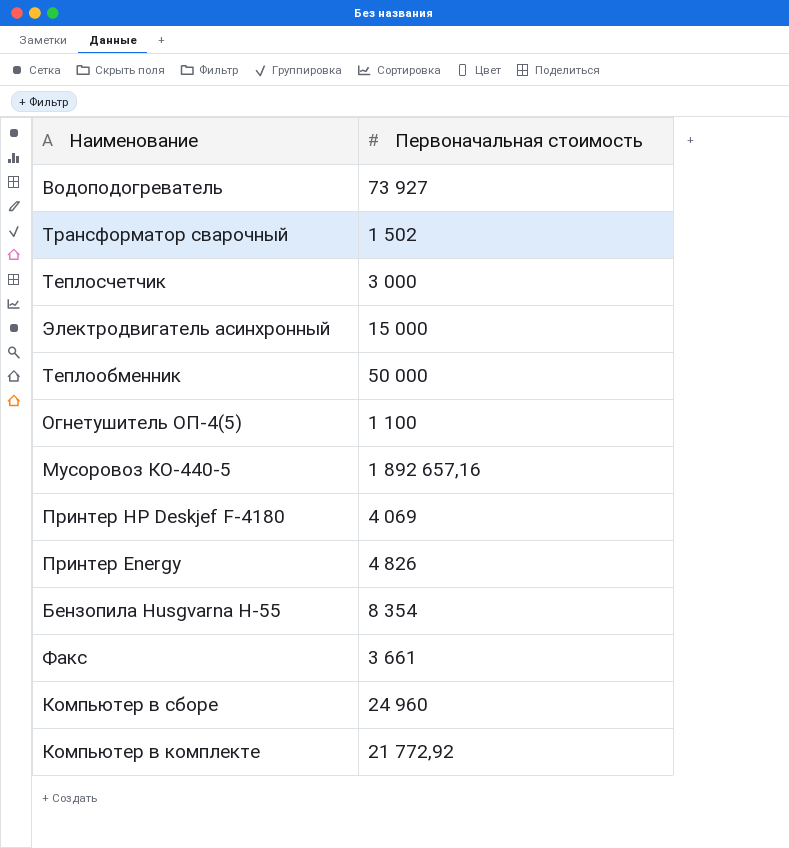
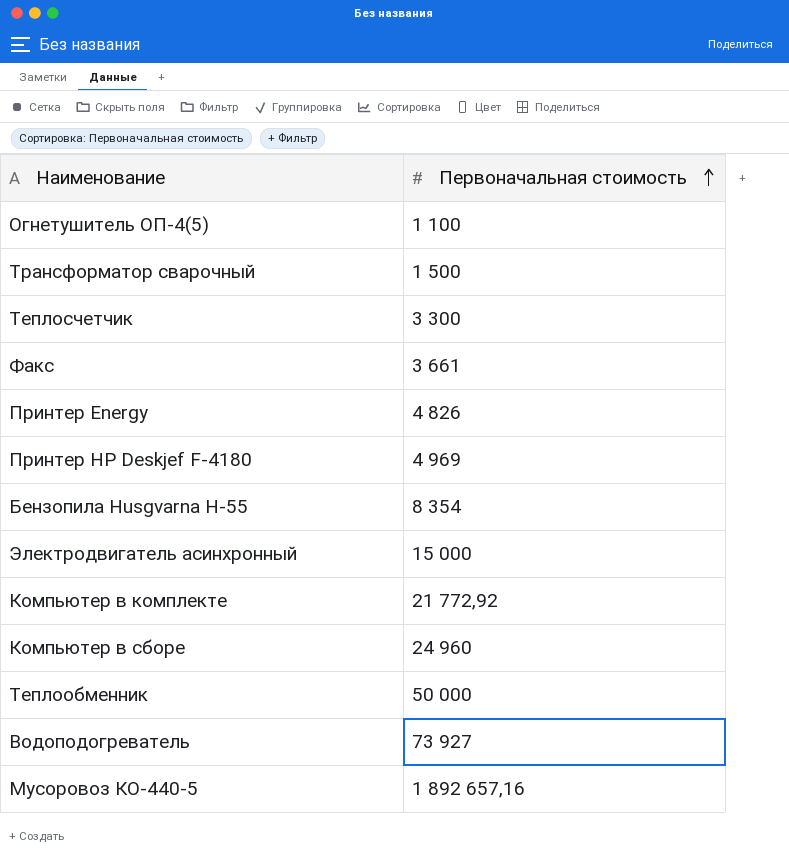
row order: none -> Первоначальная стоимость ascending
Трансформатор сварочный | Первоначальная стоимость: 1 502 -> 1 500
Теплосчетчик | Первоначальная стоимость: 3 000 -> 3 300
Принтер HP Deskjef F-4180 | Первоначальная стоимость: 4 069 -> 4 969

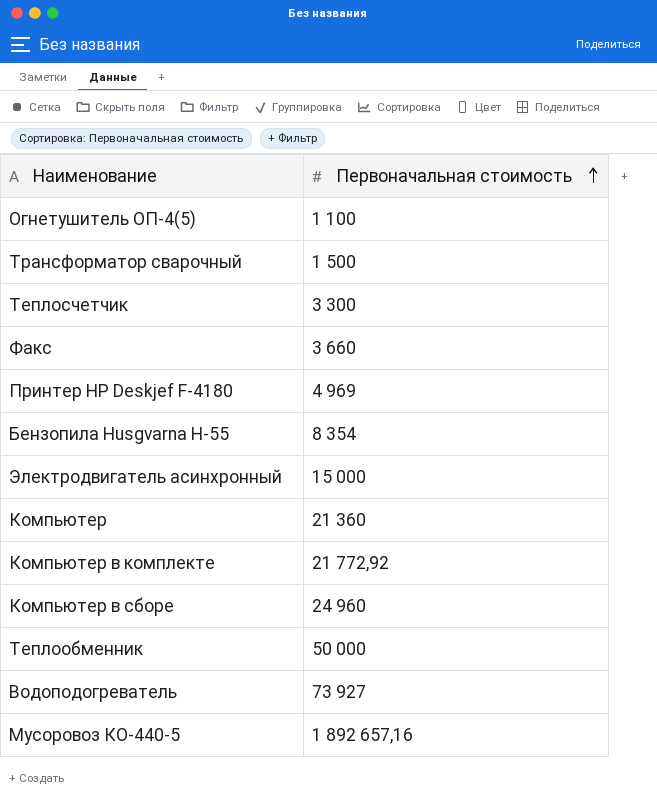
row Принтер Energy: 4 826 -> none
Факс | Первоначальная стоимость: 3 661 -> 3 660
row Компьютер: none -> 21 360

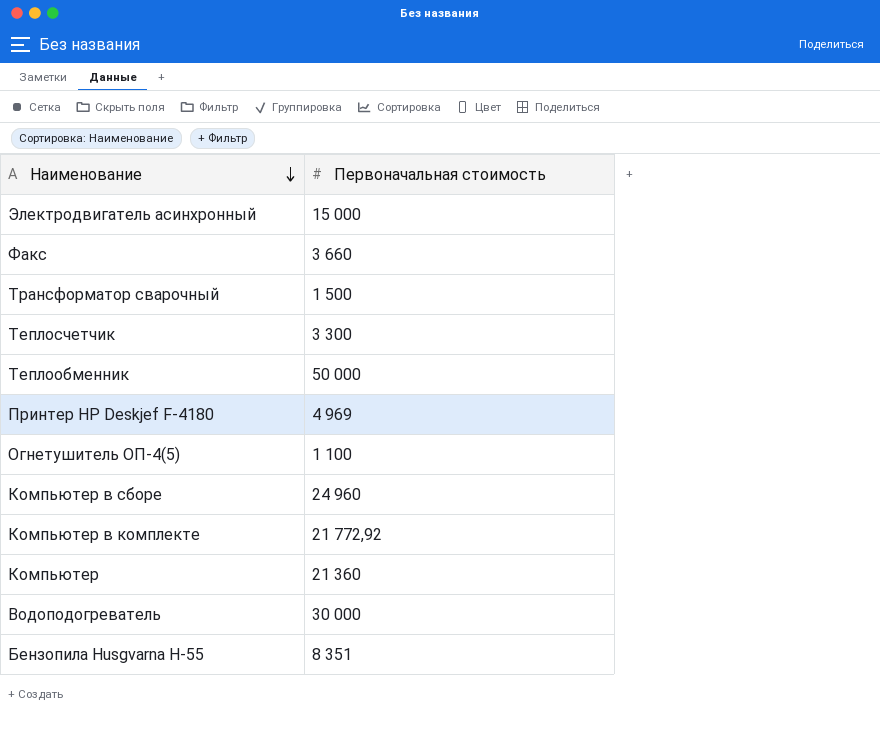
row order: Первоначальная стоимость ascending -> Наименование descending
row Мусоровоз КО-440-5: 1 892 657,16 -> none
Водоподогреватель | Первоначальная стоимость: 73 927 -> 30 000
Бензопила Husgvarna H-55 | Первоначальная стоимость: 8 354 -> 8 351

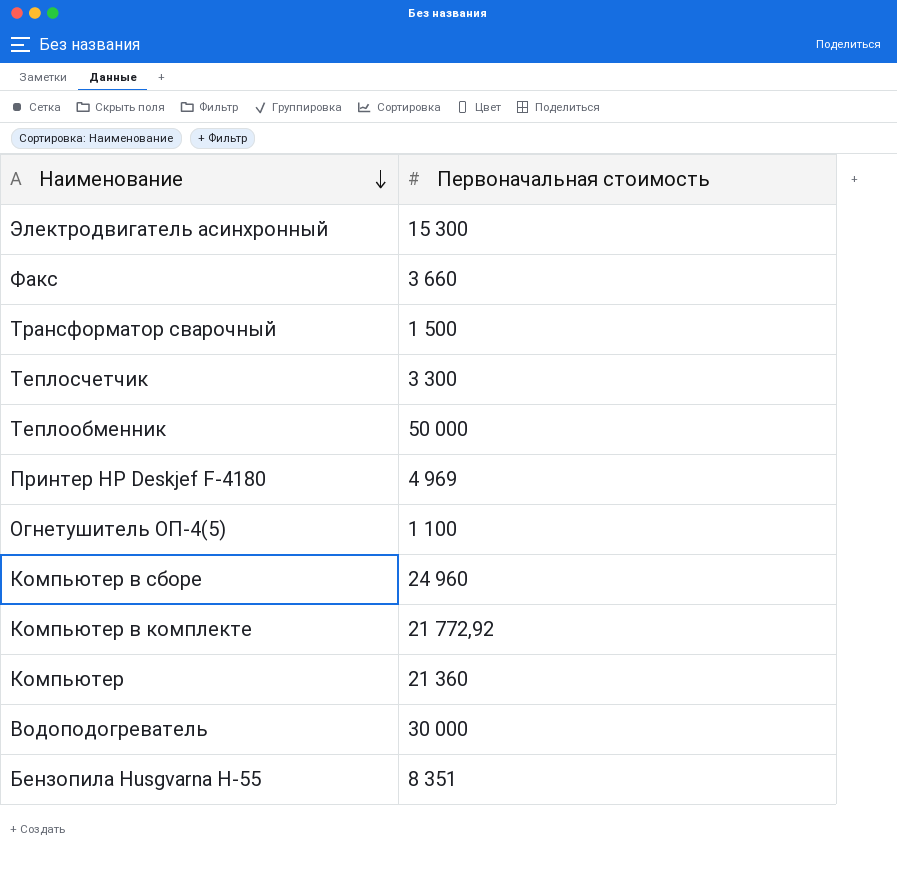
Электродвигатель асинхронный | Первоначальная стоимость: 15 000 -> 15 300

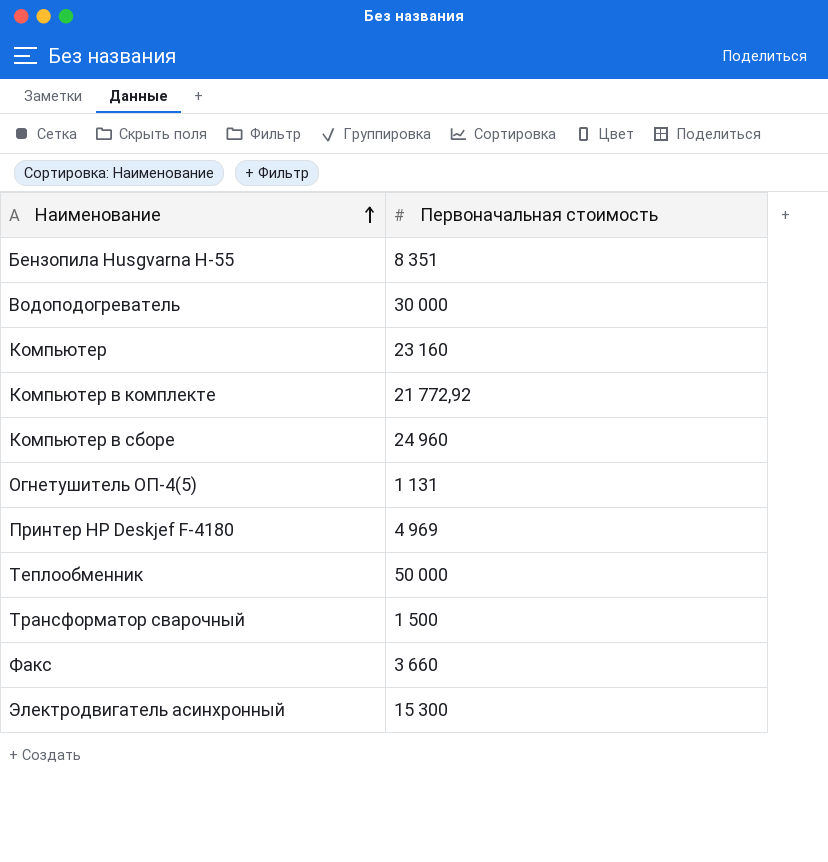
row order: Наименование descending -> Наименование ascending
row Теплосчетчик: 3 300 -> none
Компьютер | Первоначальная стоимость: 21 360 -> 23 160
Огнетушитель ОП-4(5) | Первоначальная стоимость: 1 100 -> 1 131

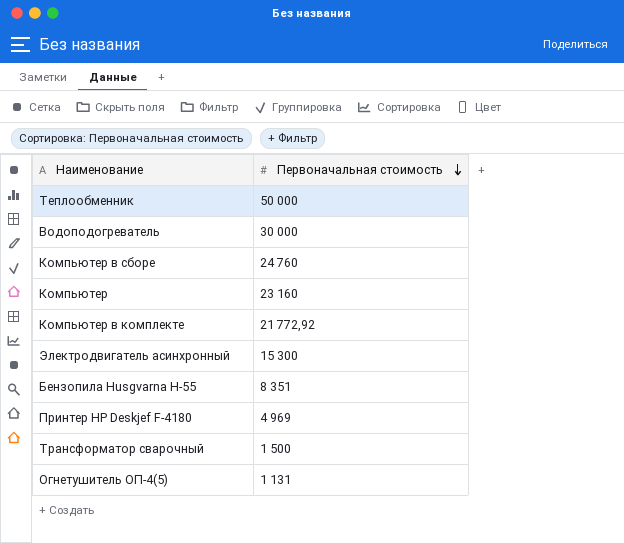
row order: Наименование ascending -> Первоначальная стоимость descending
row Факс: 3 660 -> none
Компьютер в сборе | Первоначальная стоимость: 24 960 -> 24 760

